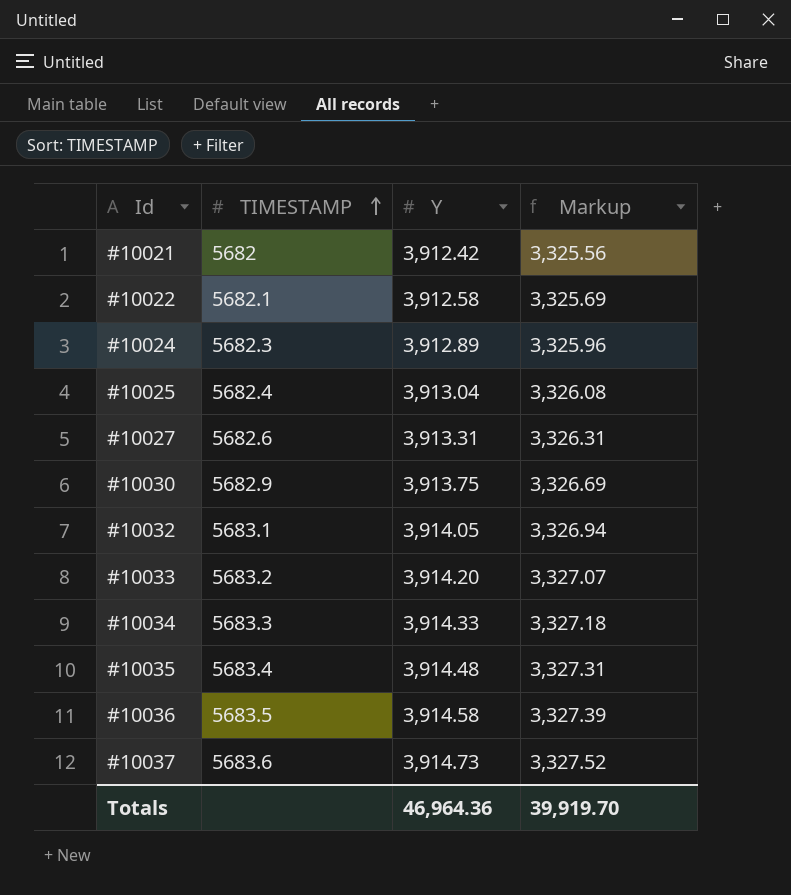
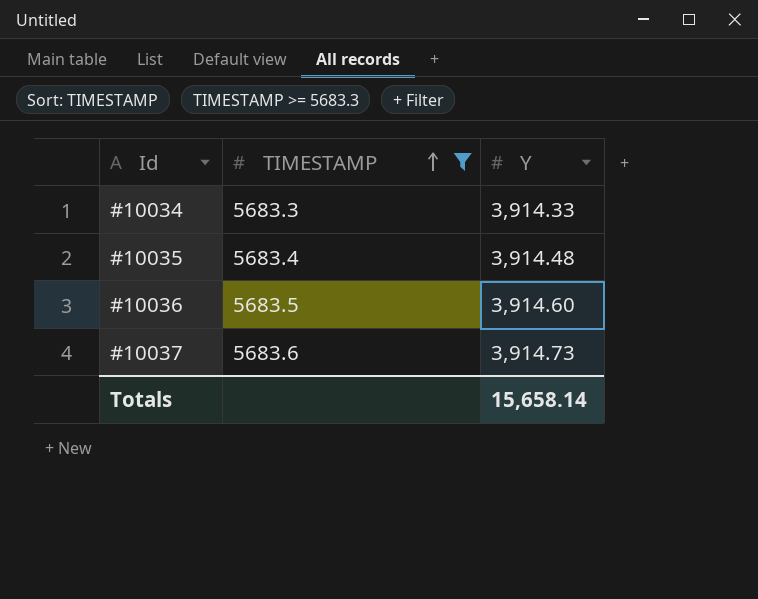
filter: none -> TIMESTAMP >= 5683.3
column Markup | formula: [Y] * 0.85 -> none
#10036 | Y: 3,914.58 -> 3,914.60
Totals | Y: 46,964.36 -> 15,658.14

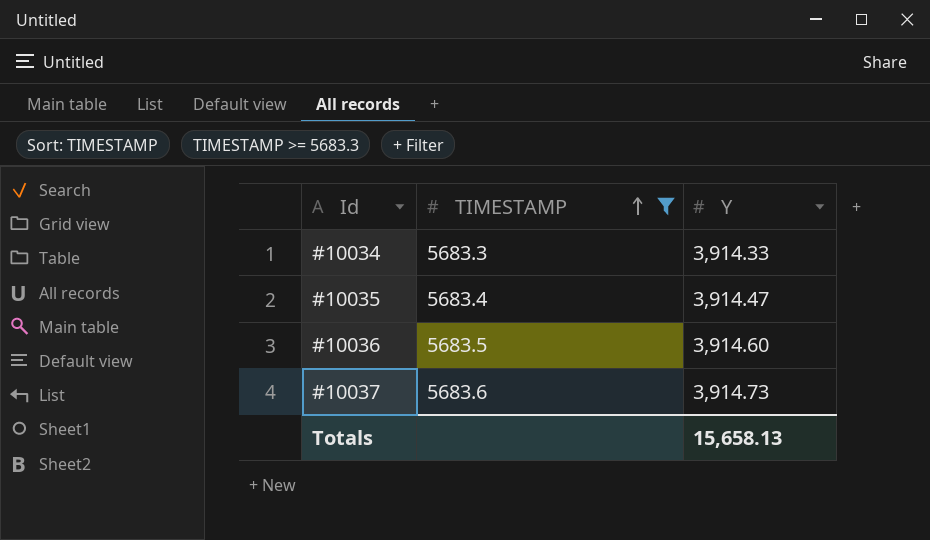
#10035 | Y: 3,914.48 -> 3,914.47
Totals | Y: 15,658.14 -> 15,658.13

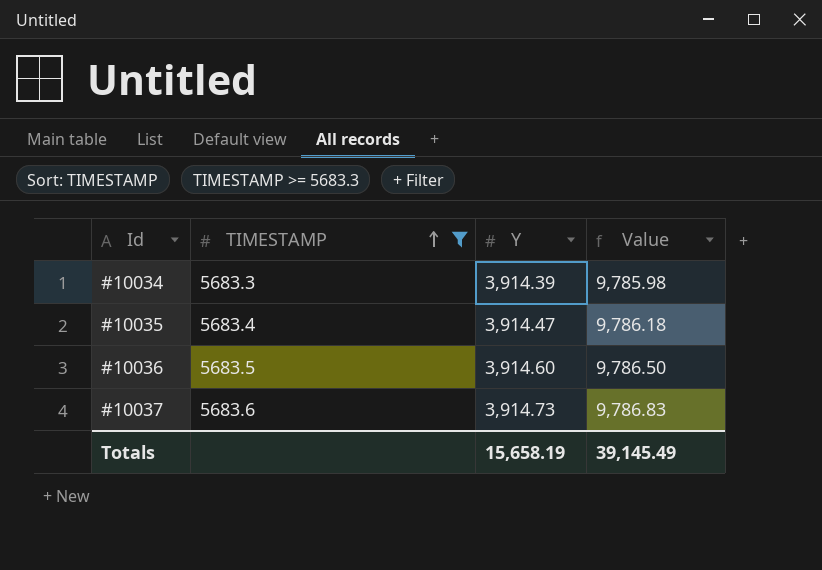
column Value | formula: none -> [Y] * 2.5
#10034 | Y: 3,914.33 -> 3,914.39
Totals | Y: 15,658.13 -> 15,658.19

